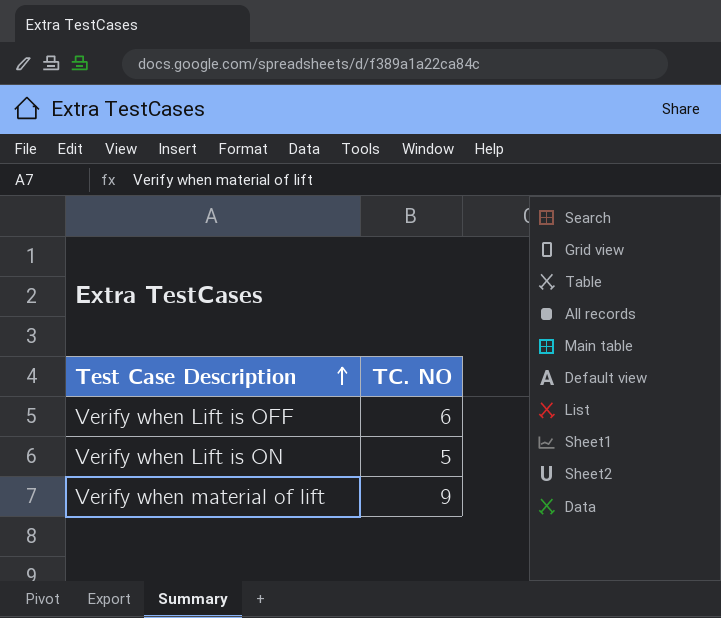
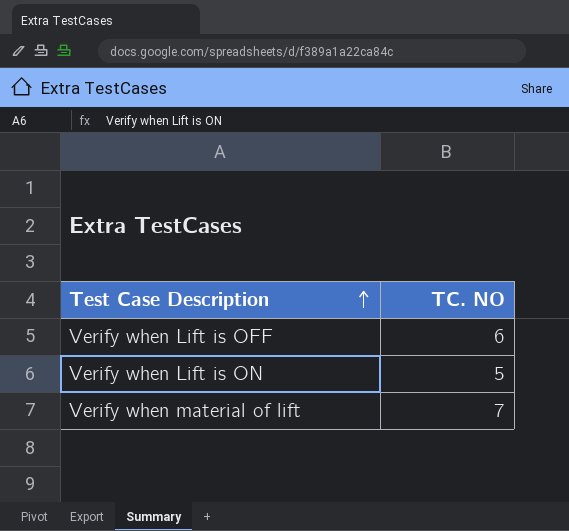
Verify when material of lift | TC. NO: 9 -> 7

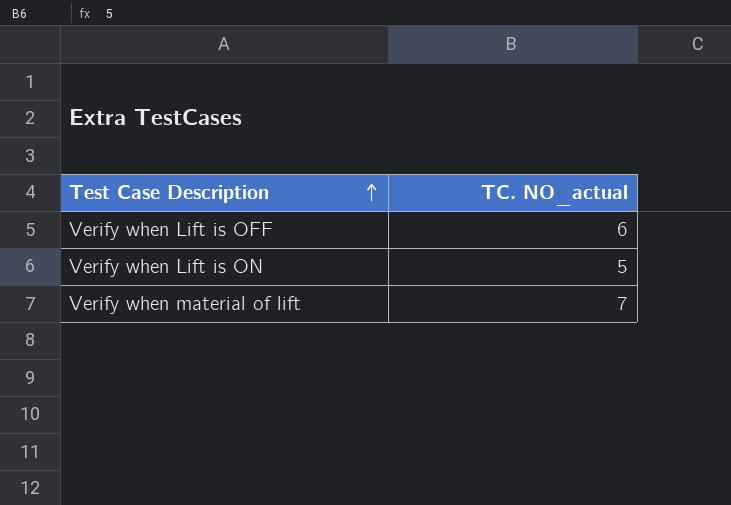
column name: TC. NO -> TC. NO_actual

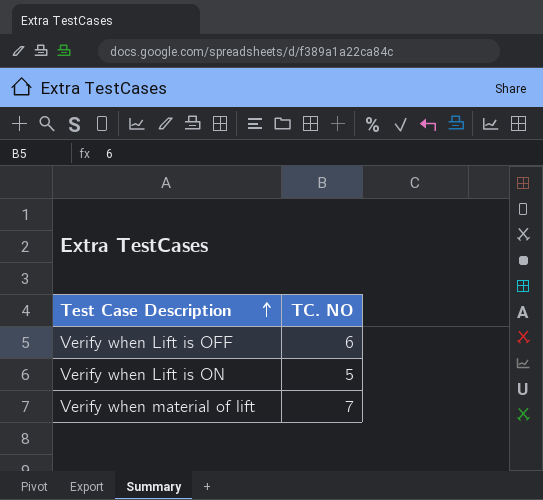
column name: TC. NO_actual -> TC. NO

